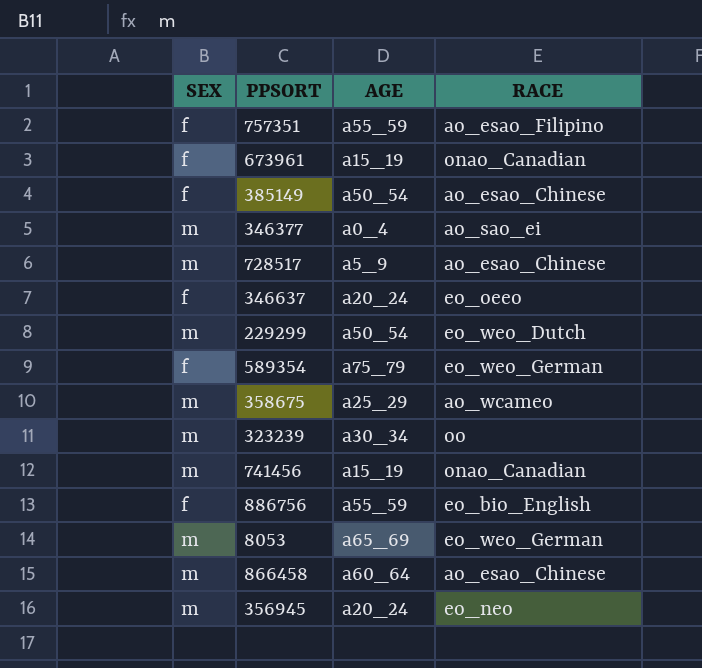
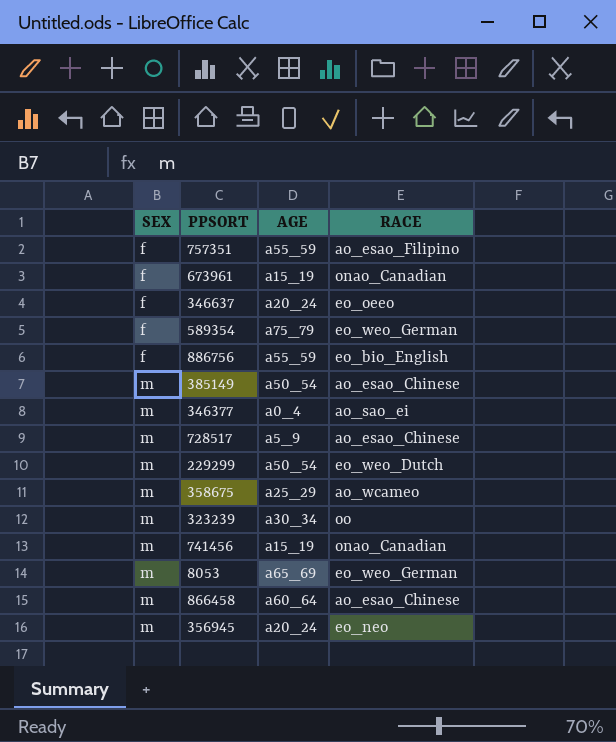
row order: none -> SEX ascending
385149 | SEX: f -> m

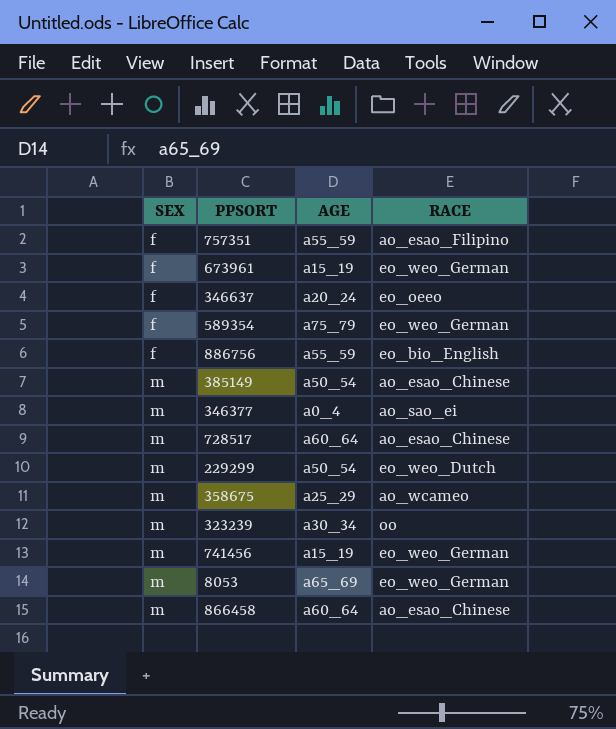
row 356945: m | a20_24 | eo_neo -> none
673961 | RACE: onao_Canadian -> eo_weo_German
728517 | AGE: a5_9 -> a60_64
741456 | RACE: onao_Canadian -> eo_weo_German

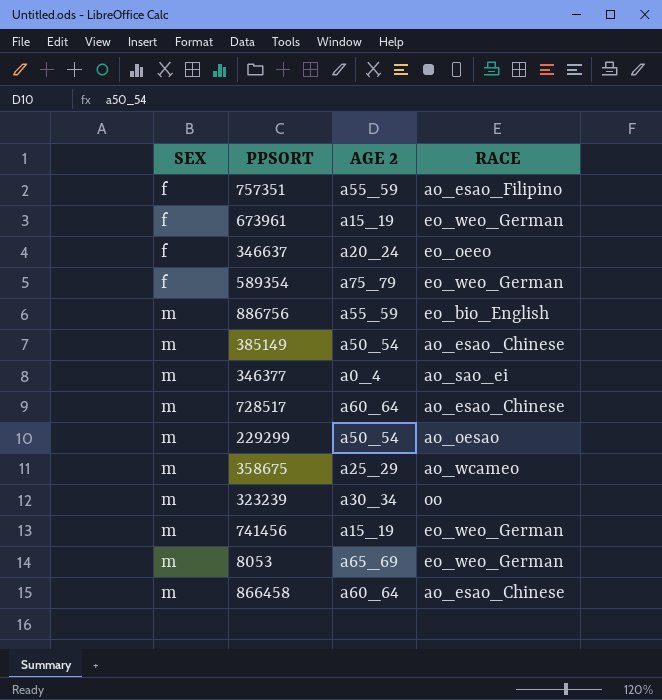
column name: AGE -> AGE 2
886756 | SEX: f -> m
229299 | RACE: eo_weo_Dutch -> ao_oesao

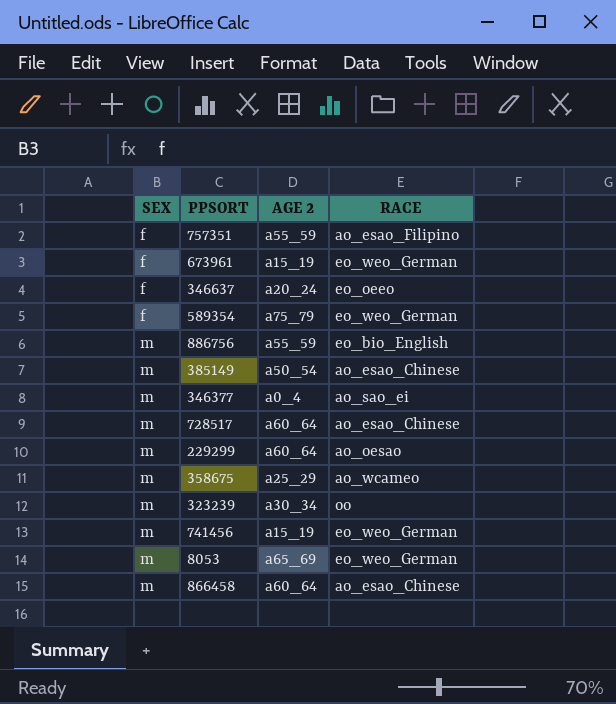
229299 | AGE 2: a50_54 -> a60_64

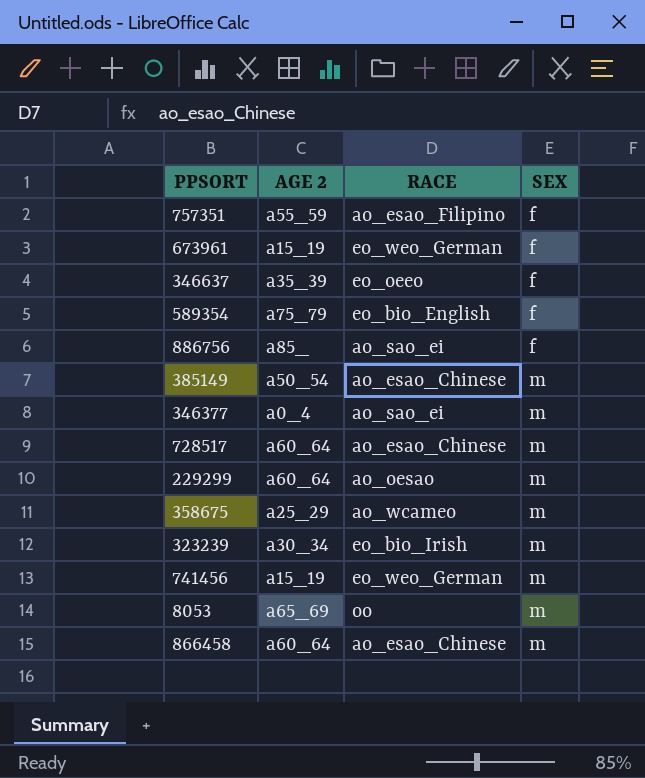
column SEX | position: 1 -> 4
346637 | AGE 2: a20_24 -> a35_39
589354 | RACE: eo_weo_German -> eo_bio_English
886756 | AGE 2: a55_59 -> a85_
886756 | RACE: eo_bio_English -> ao_sao_ei
886756 | SEX: m -> f
323239 | RACE: oo -> eo_bio_Irish
8053 | RACE: eo_weo_German -> oo

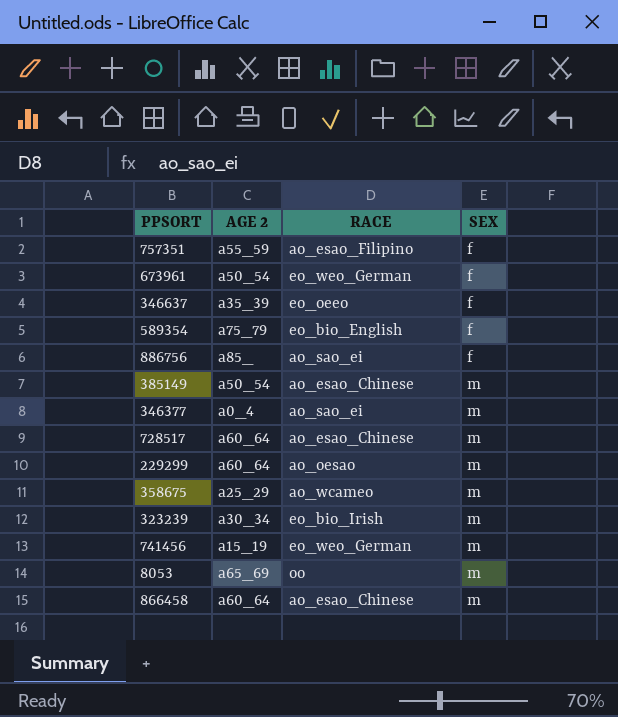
673961 | AGE 2: a15_19 -> a50_54

